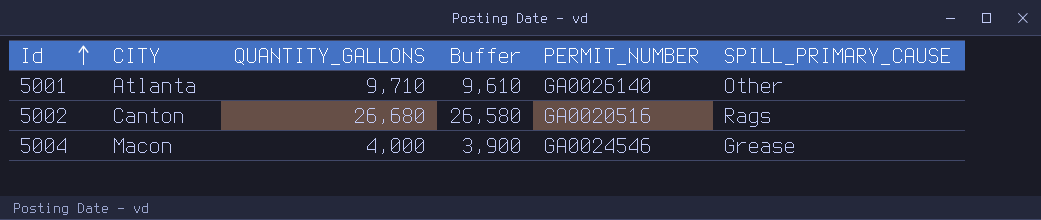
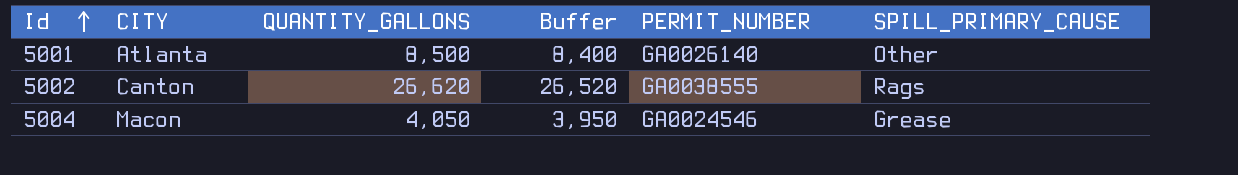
5001 | QUANTITY_GALLONS: 9,710 -> 8,500
5001 | Buffer: 9,610 -> 8,400
5002 | QUANTITY_GALLONS: 26,680 -> 26,620
5002 | Buffer: 26,580 -> 26,520
5002 | PERMIT_NUMBER: GA0020516 -> GA0038555
5004 | QUANTITY_GALLONS: 4,000 -> 4,050
5004 | Buffer: 3,900 -> 3,950

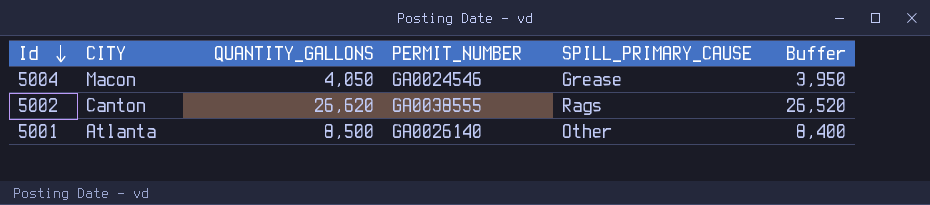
row order: Id ascending -> Id descending
column Buffer | position: 4 -> 6

